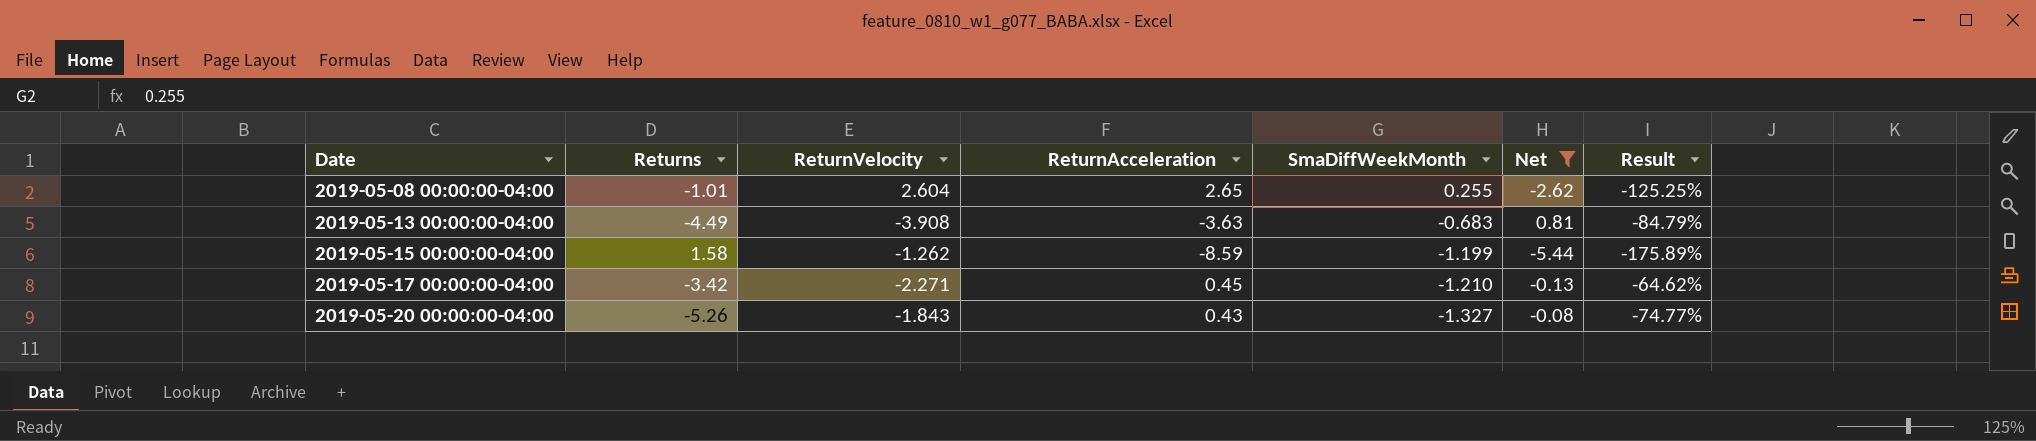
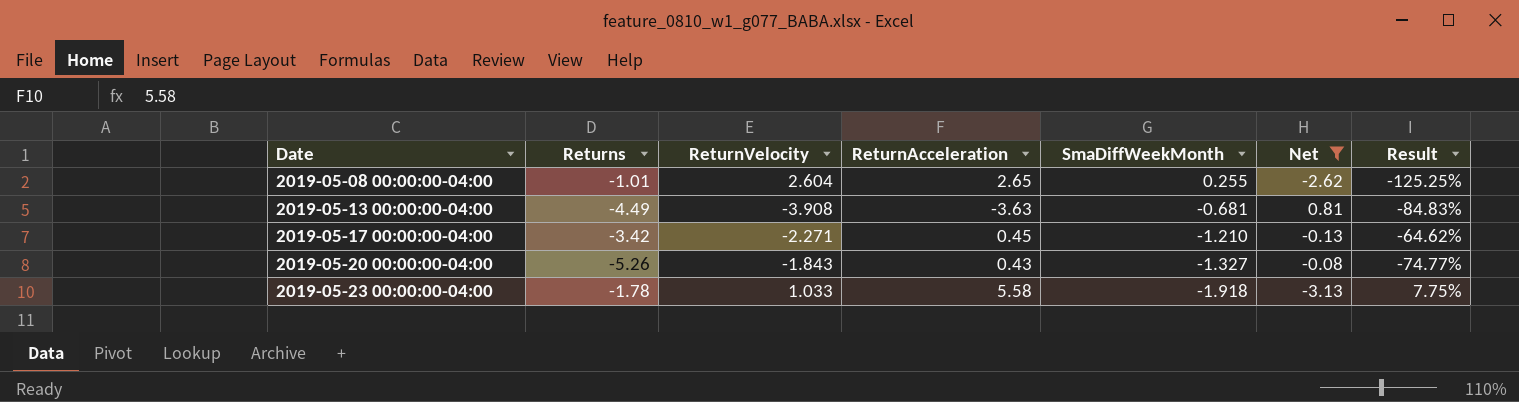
row 2019-05-15 00:00:00-04:00: 1.58 | -1.262 | -8.59 | -1.199 | -5.44 | -175.89% -> none
2019-05-13 00:00:00-04:00 | SmaDiffWeekMonth: -0.683 -> -0.681
2019-05-13 00:00:00-04:00 | Result: -84.79% -> -84.83%
row 2019-05-23 00:00:00-04:00: none -> -1.78 | 1.033 | 5.58 | -1.918 | -3.13 | 7.75%

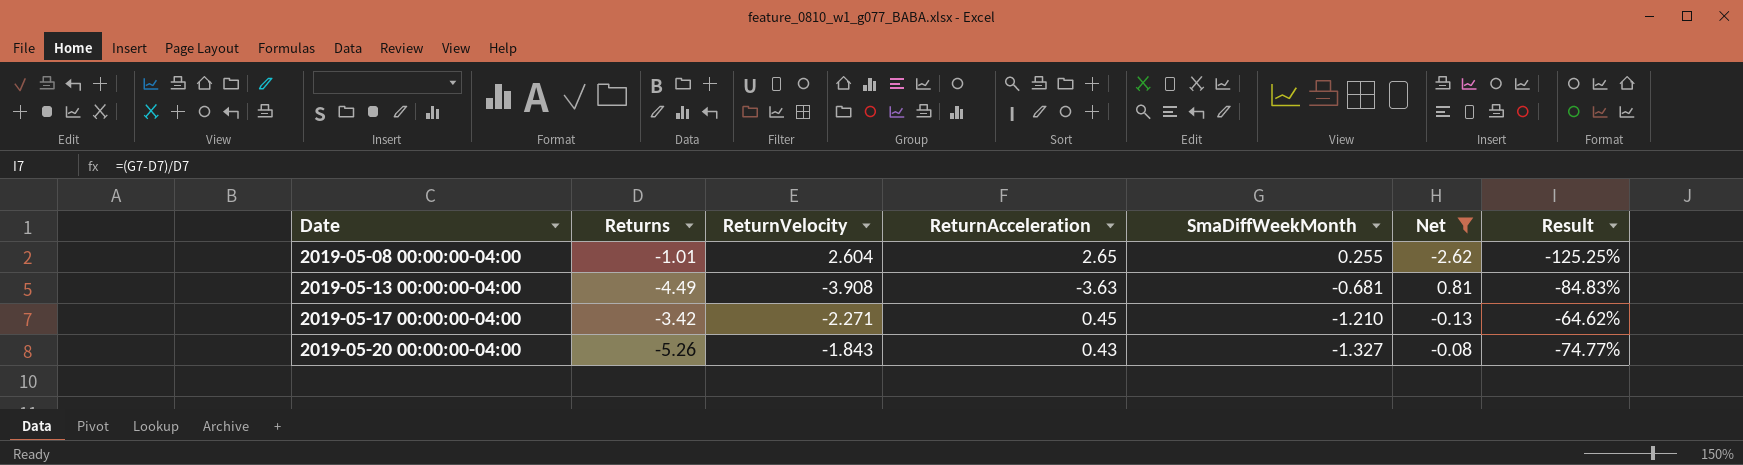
row 2019-05-23 00:00:00-04:00: -1.78 | 1.033 | 5.58 | -1.918 | -3.13 | 7.75% -> none

